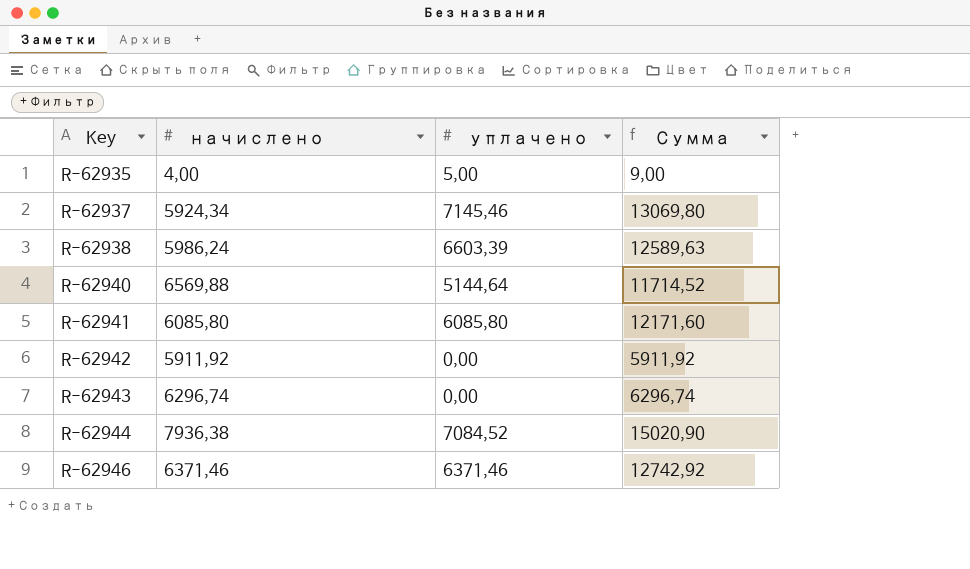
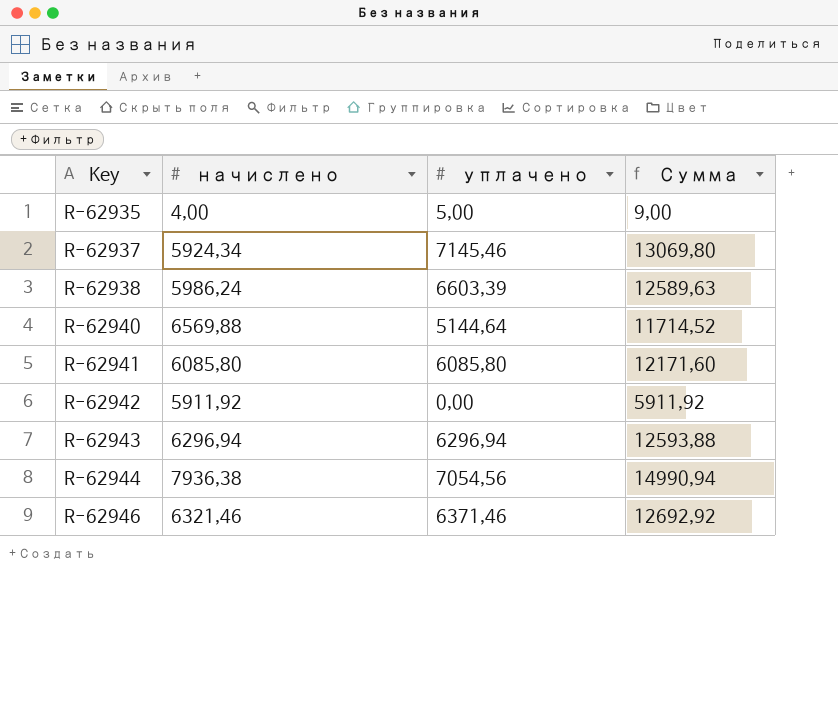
R-62943 | начислено: 6296,74 -> 6296,94
R-62943 | уплачено: 0,00 -> 6296,94
R-62943 | Сумма: 6296,74 -> 12593,88
R-62944 | уплачено: 7084,52 -> 7054,56
R-62944 | Сумма: 15020,90 -> 14990,94
R-62946 | начислено: 6371,46 -> 6321,46
R-62946 | Сумма: 12742,92 -> 12692,92

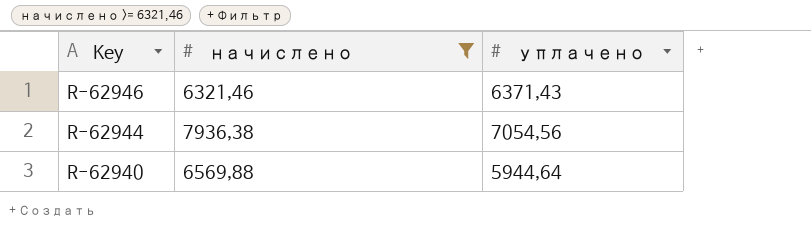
filter: none -> начислено >= 6321,46
row order: Key ascending -> Key descending
column Сумма | formula: [начислено] + [уплачено] -> none
R-62946 | уплачено: 6371,46 -> 6371,43
R-62940 | уплачено: 5144,64 -> 5944,64

